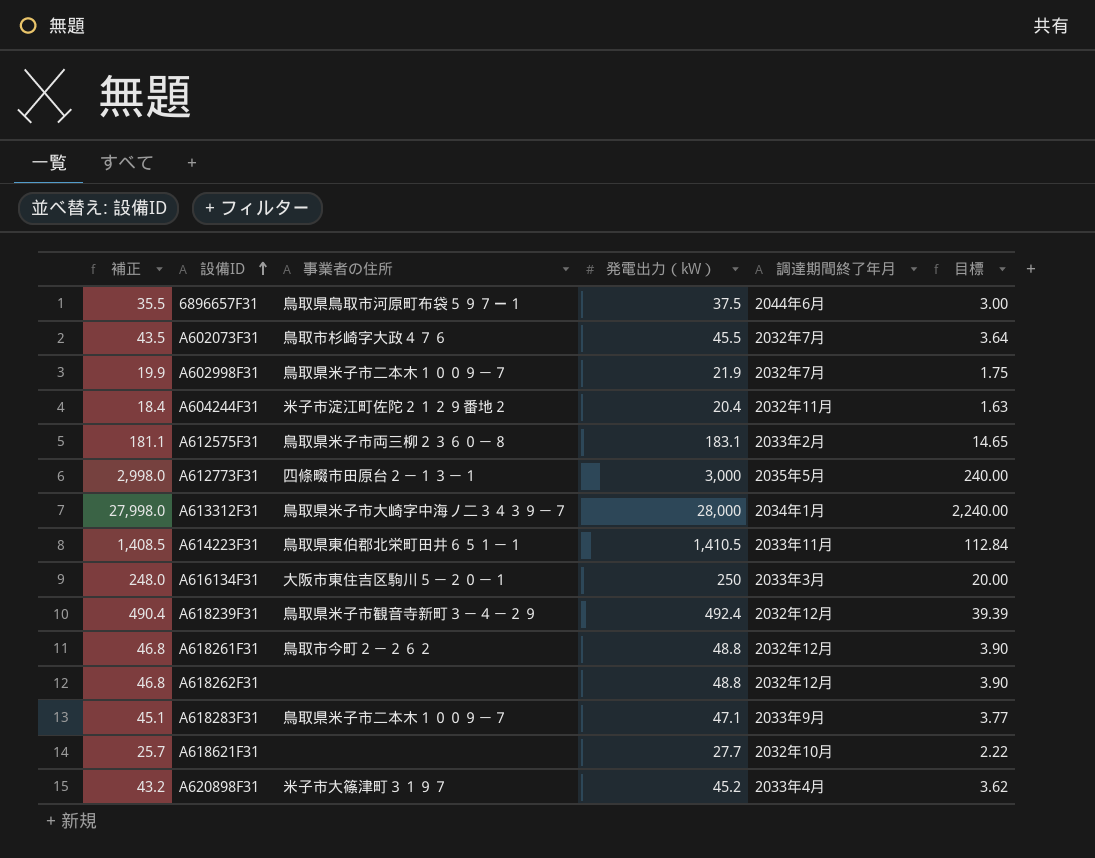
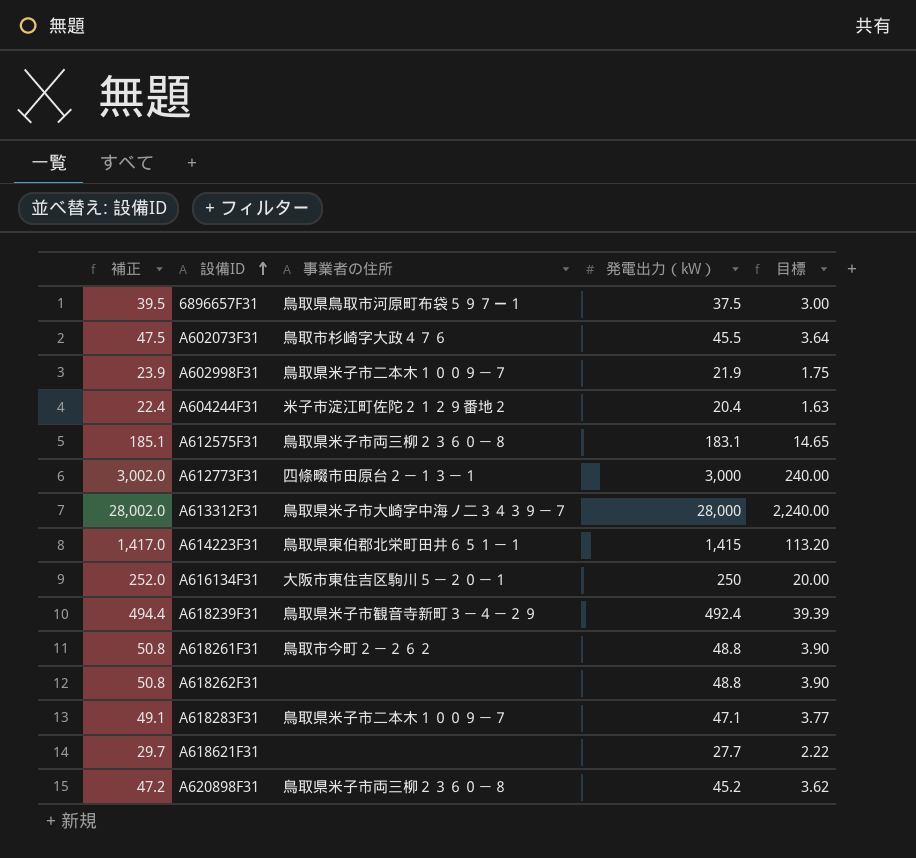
column 調達期間終了年月 | position: 5 -> none
column 補正 | formula: [発電出力（kW）] - 2 -> [発電出力（kW）] + 2
A614223F31 | 発電出力（kW）: 1,410.5 -> 1,415
A614223F31 | 目標: 112.84 -> 113.20
A620898F31 | 事業者の住所: 米子市大篠津町３１９７ -> 鳥取県米子市両三柳２３６０－８

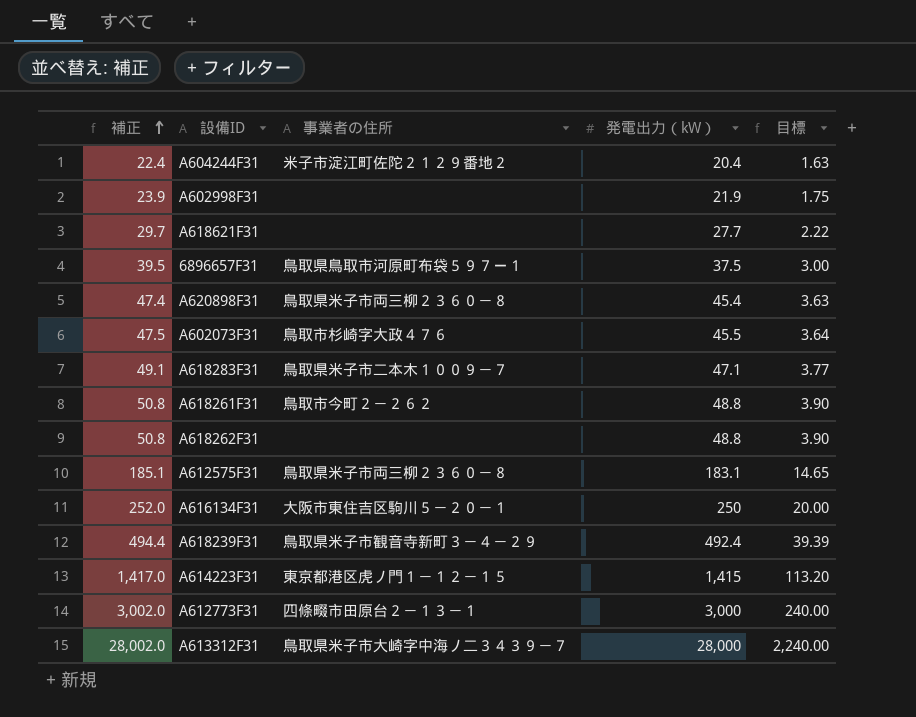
row order: 設備ID ascending -> 補正 ascending
A602998F31 | 事業者の住所: 鳥取県米子市二本木１００９－７ -> none
A620898F31 | 補正: 47.2 -> 47.4
A620898F31 | 発電出力（kW）: 45.2 -> 45.4
A620898F31 | 目標: 3.62 -> 3.63
A614223F31 | 事業者の住所: 鳥取県東伯郡北栄町田井６５１－１ -> 東京都港区虎ノ門１－１２－１５

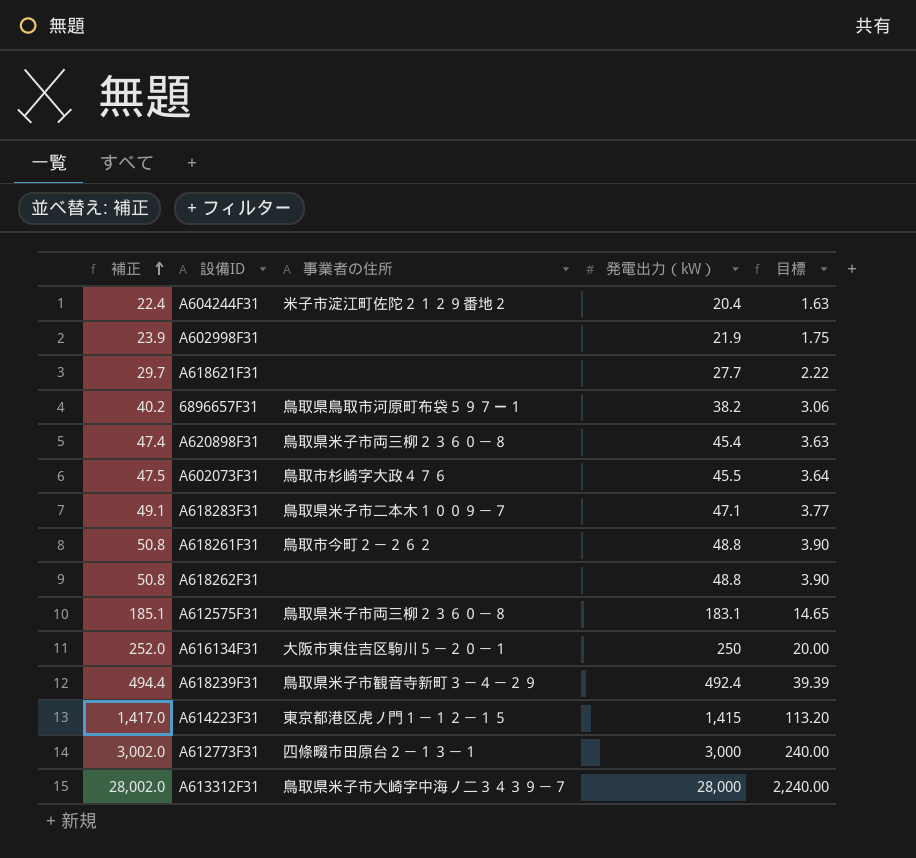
6896657F31 | 補正: 39.5 -> 40.2
6896657F31 | 発電出力（kW）: 37.5 -> 38.2
6896657F31 | 目標: 3.00 -> 3.06

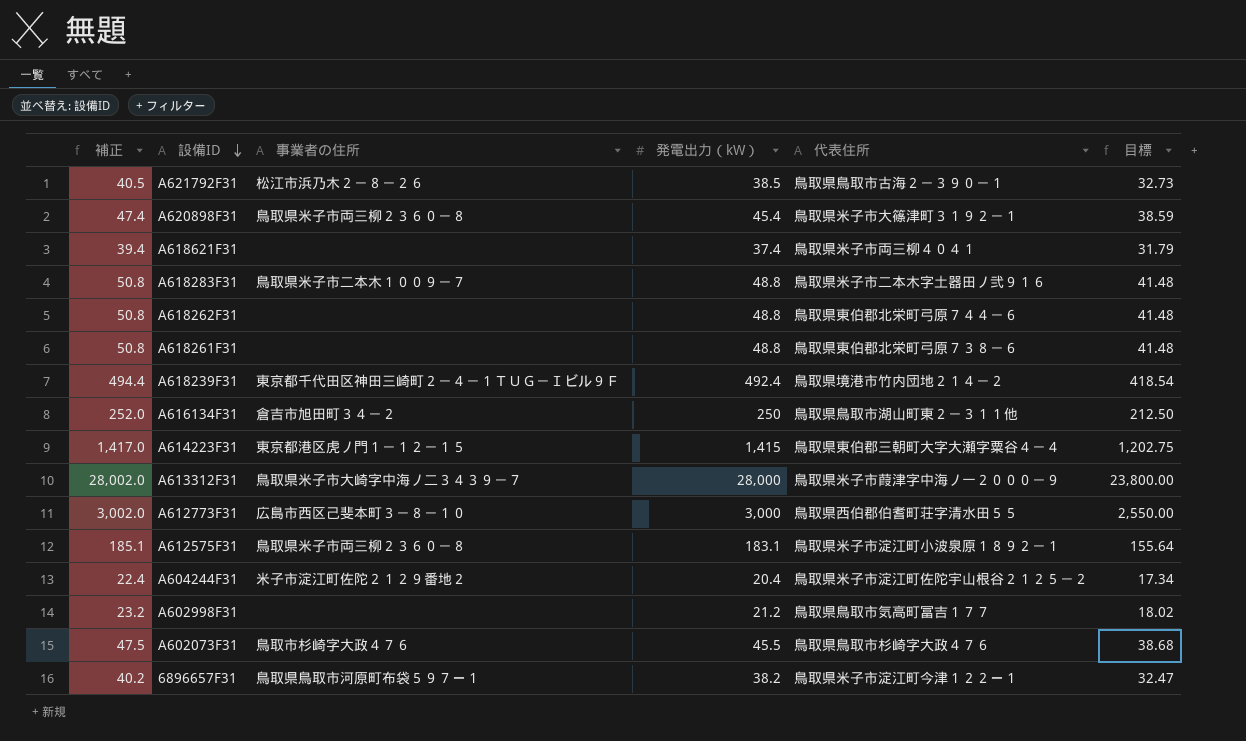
row order: 補正 ascending -> 設備ID descending
column 代表住所 | position: none -> 5
column 目標 | formula: [発電出力（kW）] * 0.08 -> [発電出力（kW）] * 0.85
row A621792F31: none -> 40.5 | 松江市浜乃木２－８－２６ | 38.5 | 鳥取県鳥取市古海２－３９０－１ | 32.73
A618621F31 | 補正: 29.7 -> 39.4
A618621F31 | 発電出力（kW）: 27.7 -> 37.4
A618283F31 | 補正: 49.1 -> 50.8
A618283F31 | 発電出力（kW）: 47.1 -> 48.8
A618261F31 | 事業者の住所: 鳥取市今町２－２６２ -> none
A618239F31 | 事業者の住所: 鳥取県米子市観音寺新町３－４－２９ -> 東京都千代田区神田三崎町２－４－１ＴＵＧ－Ｉビル９Ｆ
A616134F31 | 事業者の住所: 大阪市東住吉区駒川５－２０－１ -> 倉吉市旭田町３４－２
A612773F31 | 事業者の住所: 四條畷市田原台２－１３－１ -> 広島市西区己斐本町３－８－１０
A602998F31 | 補正: 23.9 -> 23.2
A602998F31 | 発電出力（kW）: 21.9 -> 21.2

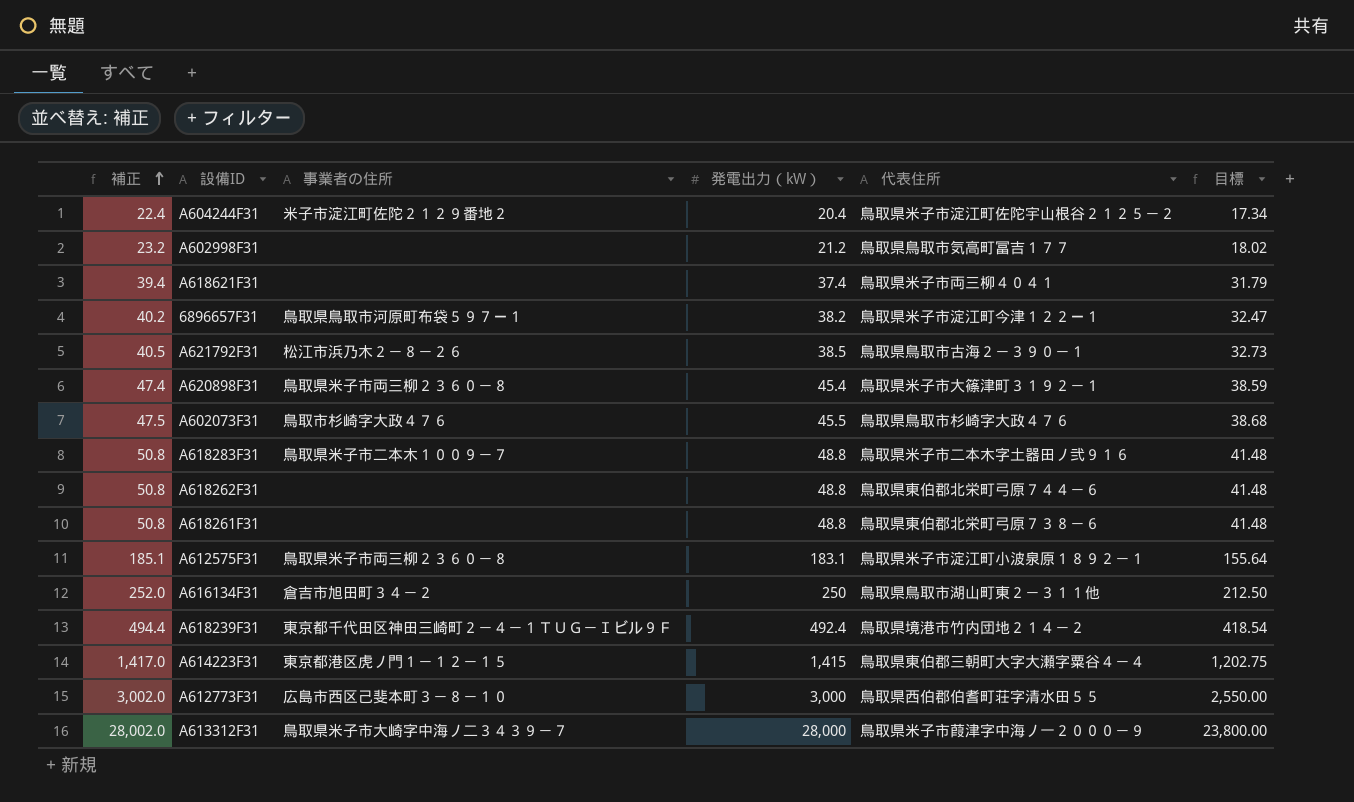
row order: 設備ID descending -> 補正 ascending

